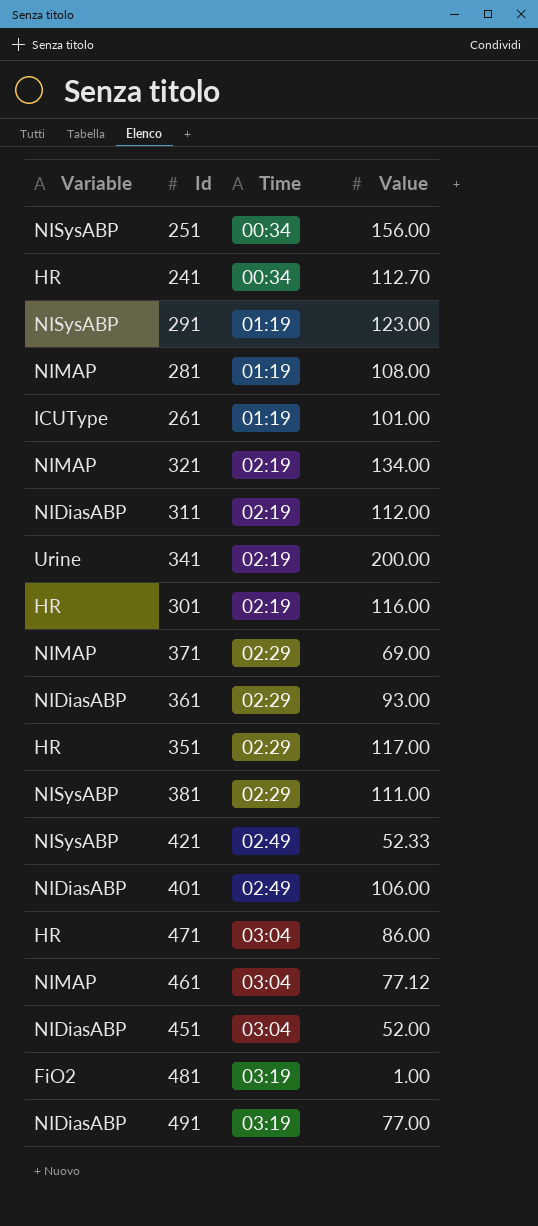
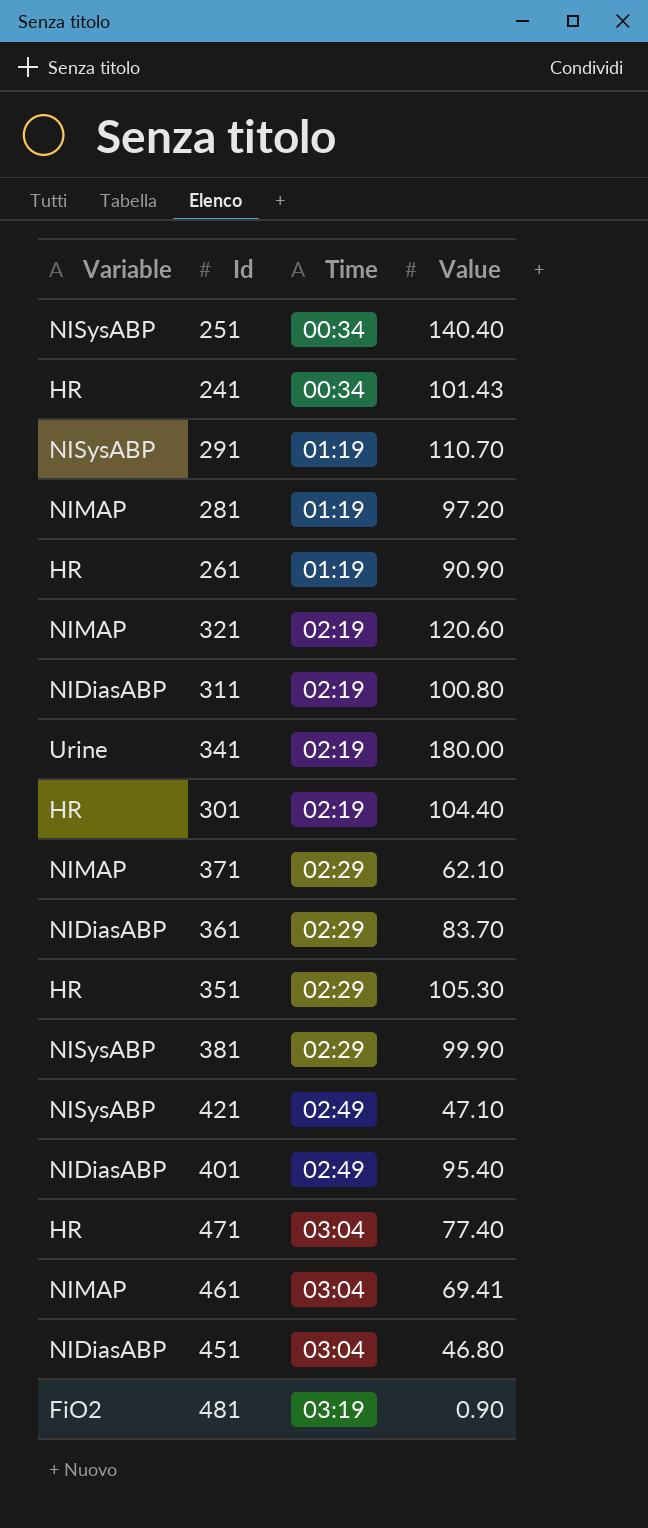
row 491: NIDiasABP | 03:19 | 77.00 -> none
251 | Value: 156.00 -> 140.40
241 | Value: 112.70 -> 101.43
291 | Value: 123.00 -> 110.70
281 | Value: 108.00 -> 97.20
261 | Variable: ICUType -> HR
261 | Value: 101.00 -> 90.90
321 | Value: 134.00 -> 120.60
311 | Value: 112.00 -> 100.80
341 | Value: 200.00 -> 180.00
301 | Value: 116.00 -> 104.40
371 | Value: 69.00 -> 62.10
361 | Value: 93.00 -> 83.70
351 | Value: 117.00 -> 105.30
381 | Value: 111.00 -> 99.90
421 | Value: 52.33 -> 47.10
401 | Value: 106.00 -> 95.40
471 | Value: 86.00 -> 77.40
461 | Value: 77.12 -> 69.41
451 | Value: 52.00 -> 46.80
481 | Value: 1.00 -> 0.90

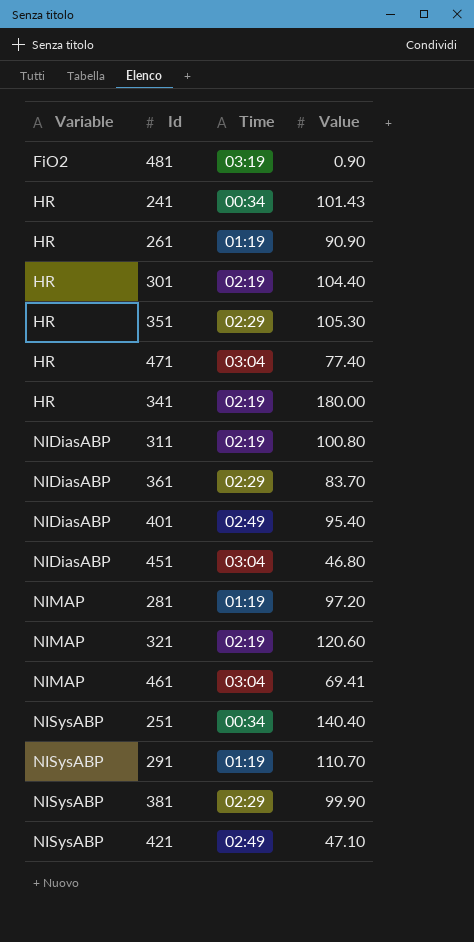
row order: Time ascending -> Variable ascending
row 371: NIMAP | 02:29 | 62.10 -> none
341 | Variable: Urine -> HR

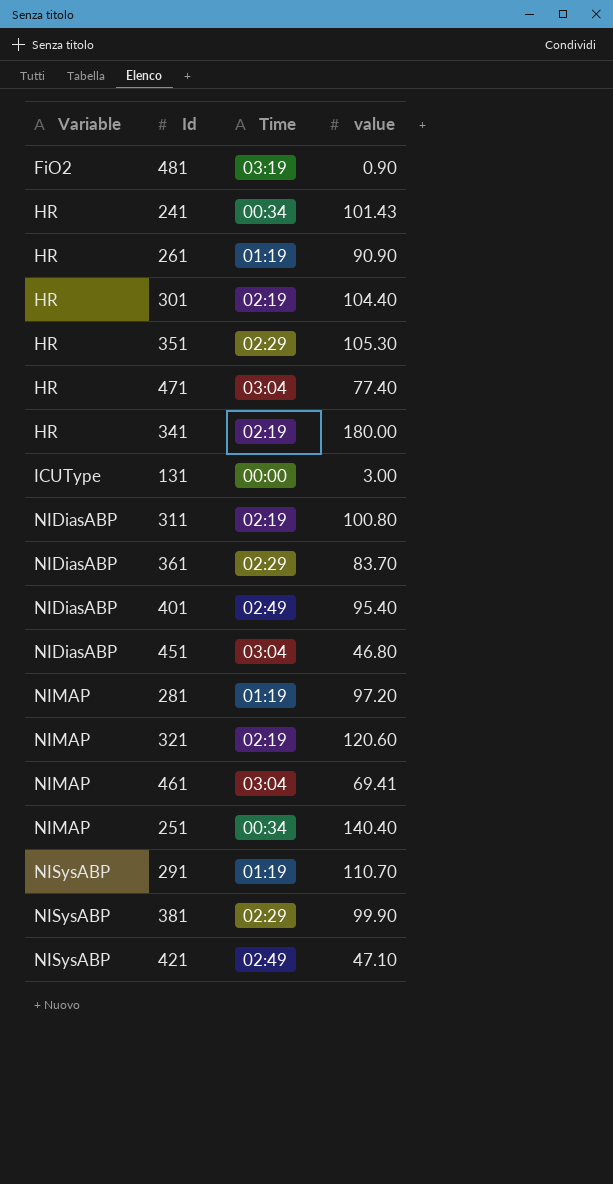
column name: Value -> value
row 131: none -> ICUType | 00:00 | 3.00
251 | Variable: NISysABP -> NIMAP

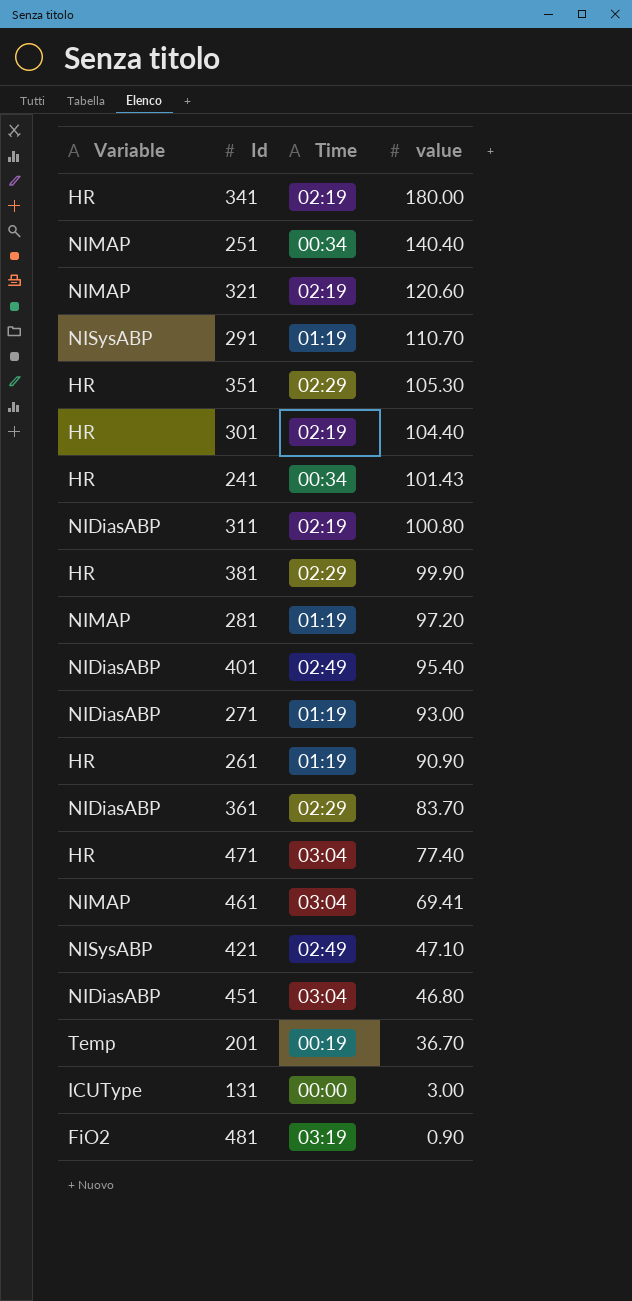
row order: Variable ascending -> value descending
381 | Variable: NISysABP -> HR
row 271: none -> NIDiasABP | 01:19 | 93.00
row 201: none -> Temp | 00:19 | 36.70

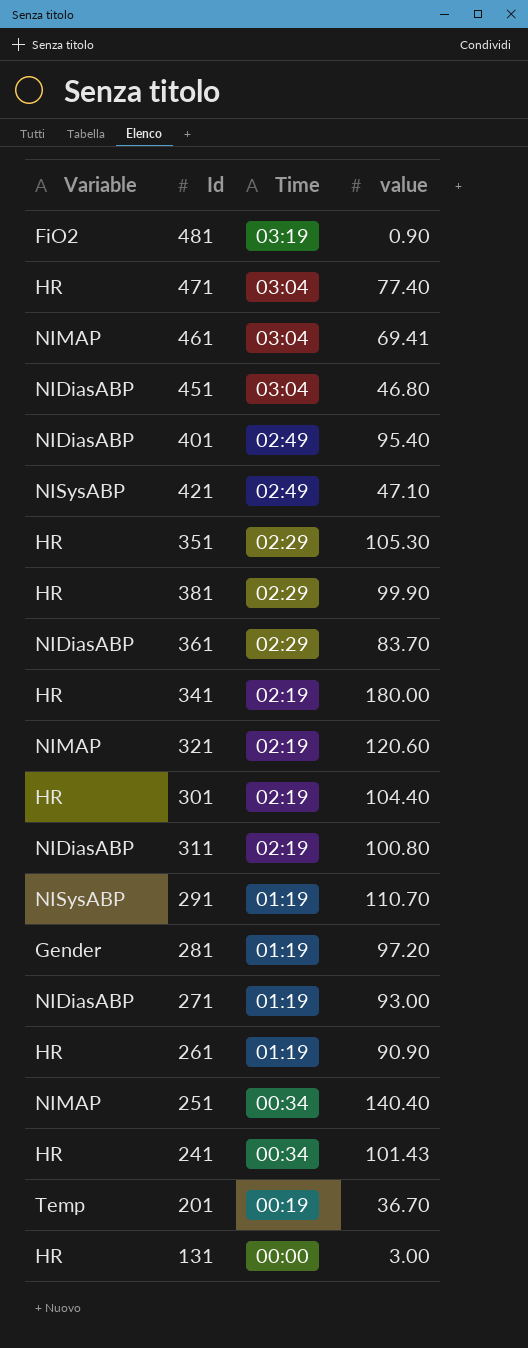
row order: value descending -> Time descending
281 | Variable: NIMAP -> Gender
131 | Variable: ICUType -> HR

